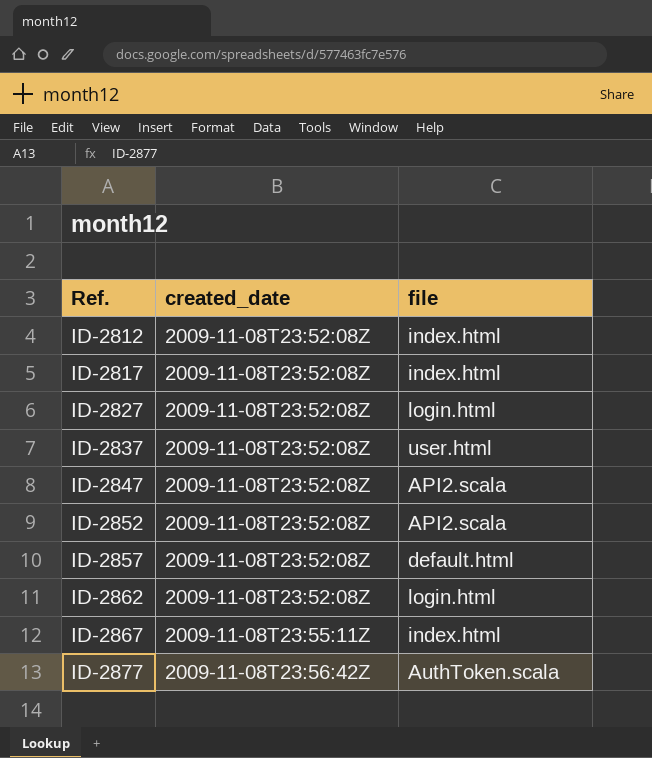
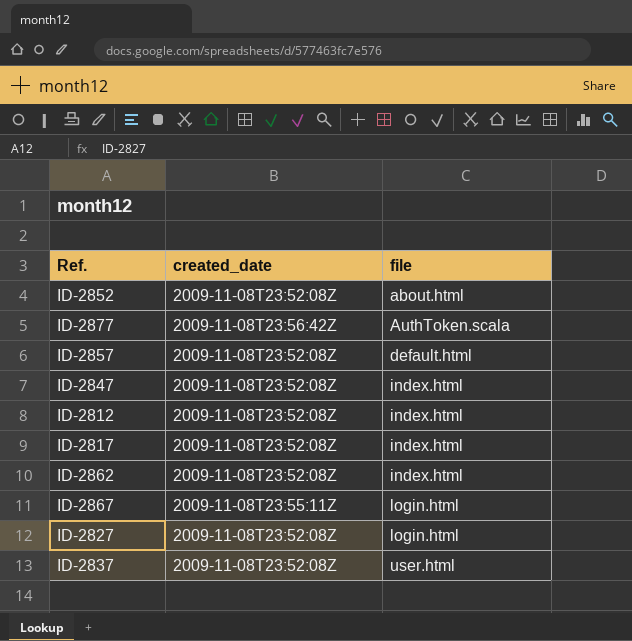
row order: Ref. ascending -> file ascending
ID-2852 | file: API2.scala -> about.html
ID-2847 | file: API2.scala -> index.html
ID-2862 | file: login.html -> index.html
ID-2867 | file: index.html -> login.html

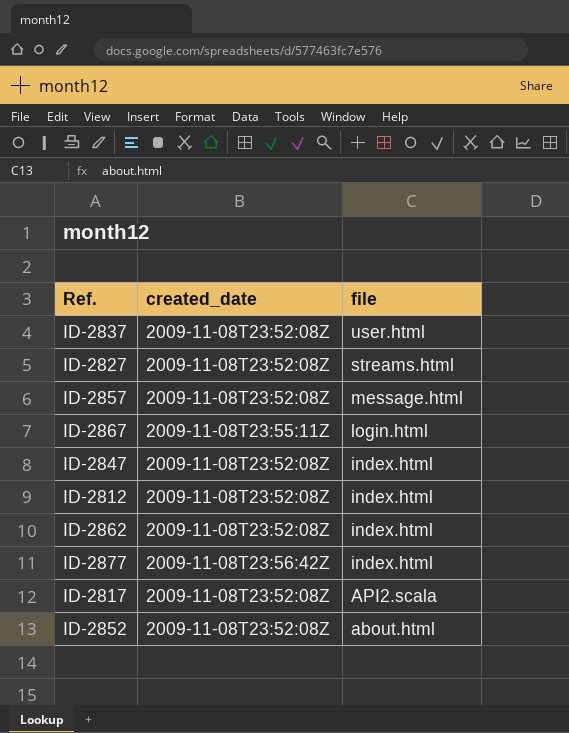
row order: file ascending -> file descending
ID-2827 | file: login.html -> streams.html
ID-2857 | file: default.html -> message.html
ID-2877 | file: AuthToken.scala -> index.html
ID-2817 | file: index.html -> API2.scala

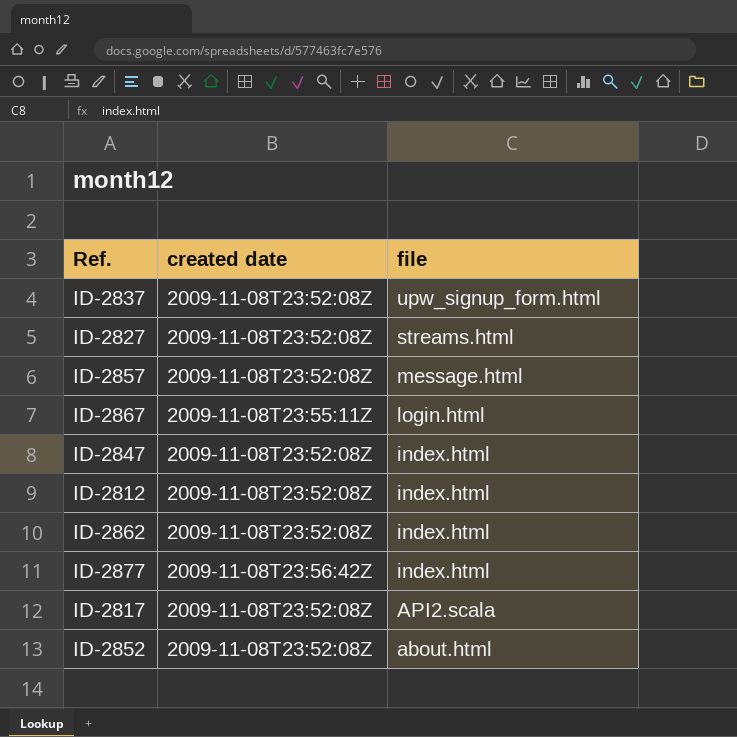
column name: created_date -> created date
ID-2837 | file: user.html -> upw_signup_form.html

